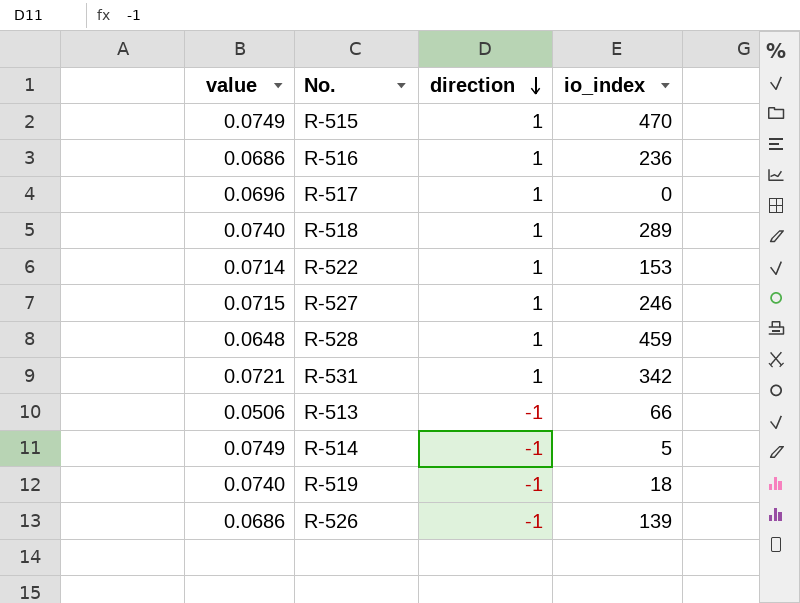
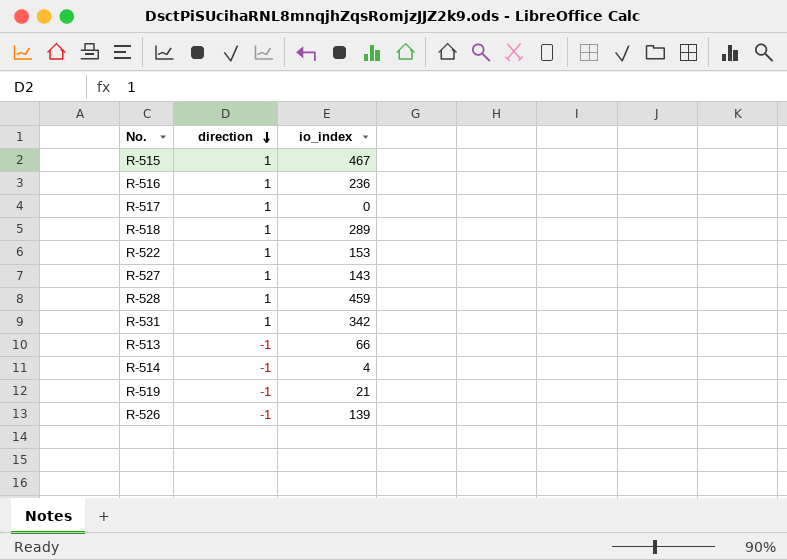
column value | position: 1 -> none
R-515 | io_index: 470 -> 467
R-527 | io_index: 246 -> 143
R-514 | io_index: 5 -> 4
R-519 | io_index: 18 -> 21

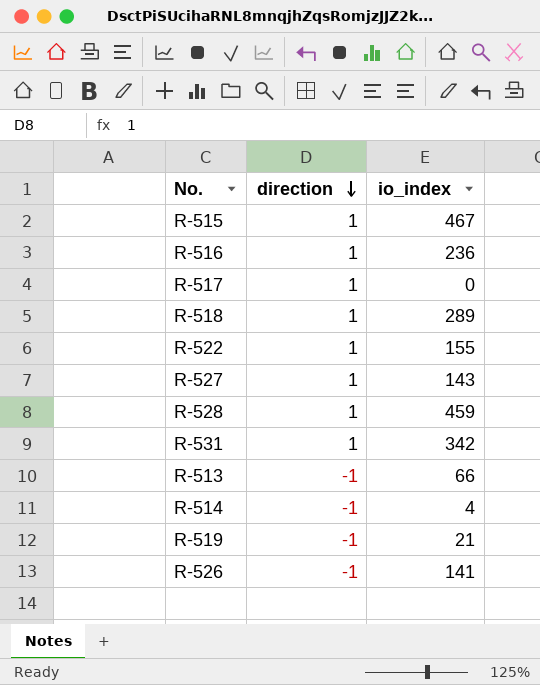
R-522 | io_index: 153 -> 155
R-526 | io_index: 139 -> 141

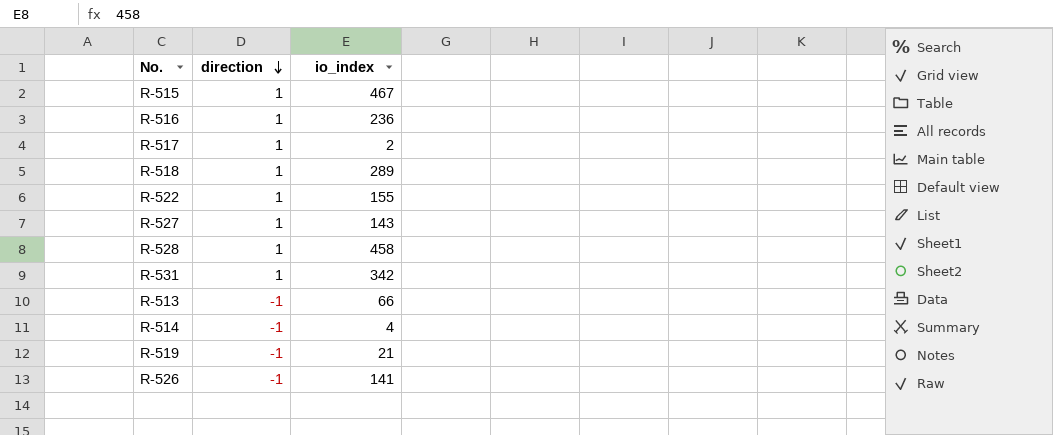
R-517 | io_index: 0 -> 2
R-528 | io_index: 459 -> 458

